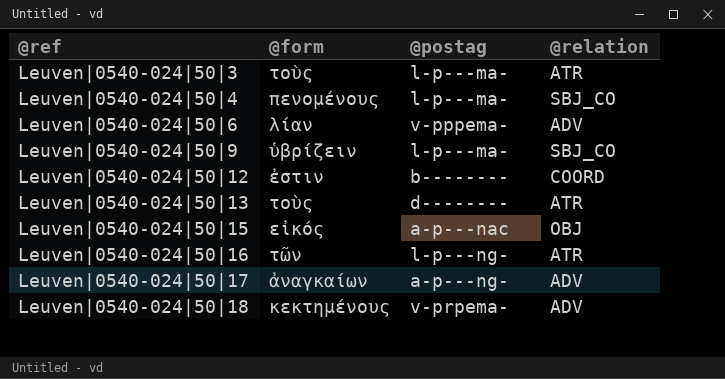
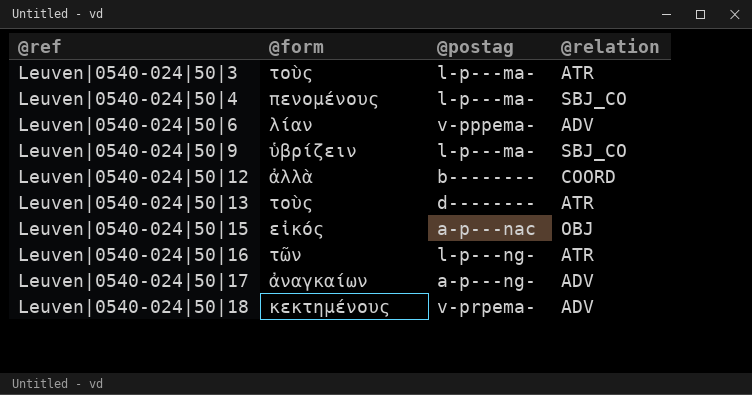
Leuven|0540-024|50|12 | @form: ἐστιν -> ἀλλὰ

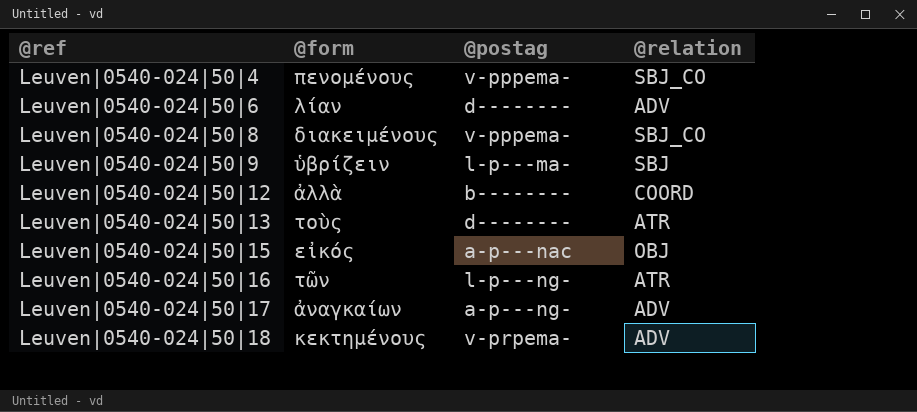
row Leuven|0540-024|50|3: τοὺς | l-p---ma- | ATR -> none
Leuven|0540-024|50|4 | @postag: l-p---ma- -> v-pppema-
Leuven|0540-024|50|6 | @postag: v-pppema- -> d--------
row Leuven|0540-024|50|8: none -> διακειμένους | v-pppema- | SBJ_CO
Leuven|0540-024|50|9 | @relation: SBJ_CO -> SBJ

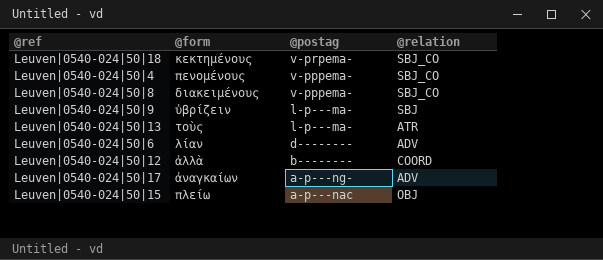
row order: @ref ascending -> @postag descending
row Leuven|0540-024|50|16: τῶν | l-p---ng- | ATR -> none
Leuven|0540-024|50|18 | @relation: ADV -> SBJ_CO
Leuven|0540-024|50|13 | @postag: d-------- -> l-p---ma-
Leuven|0540-024|50|15 | @form: εἰκός -> πλείω

